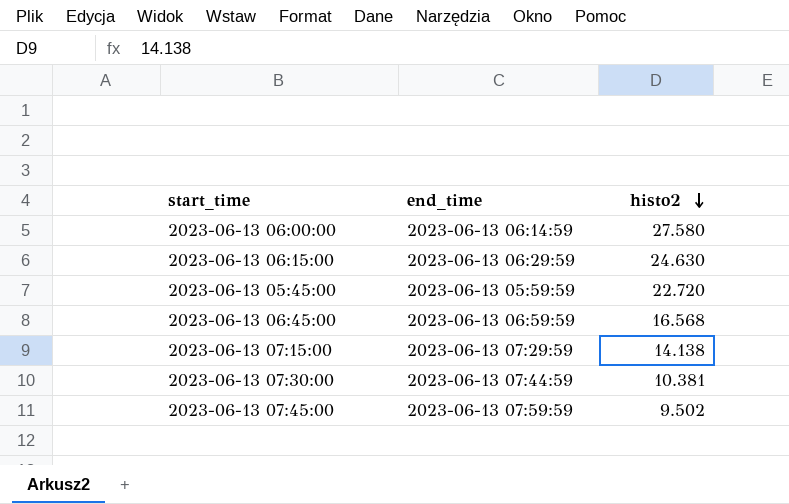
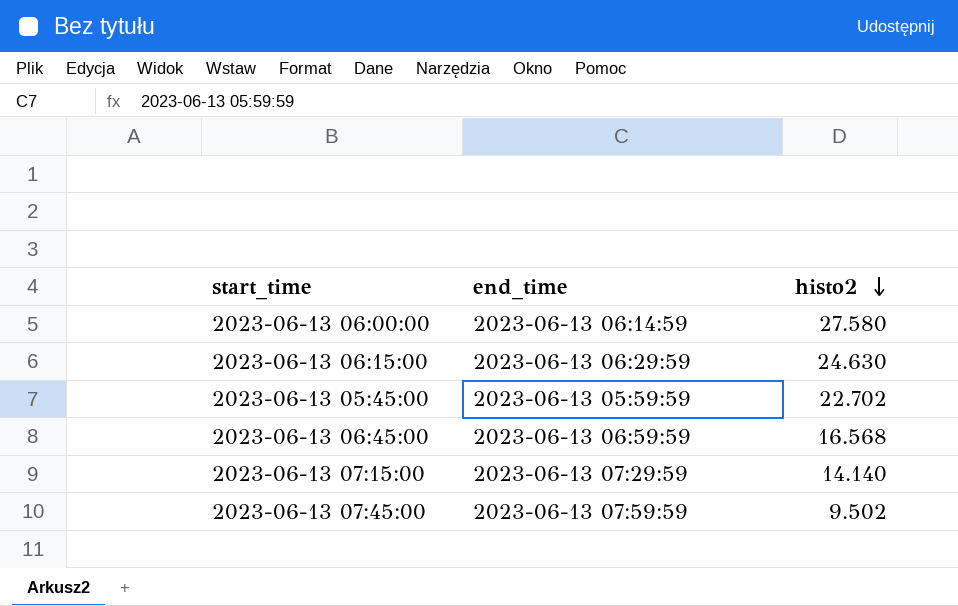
row 2023-06-13 07:30:00: 2023-06-13 07:44:59 | 10.381 -> none
2023-06-13 05:45:00 | histo2: 22.720 -> 22.702
2023-06-13 07:15:00 | histo2: 14.138 -> 14.140

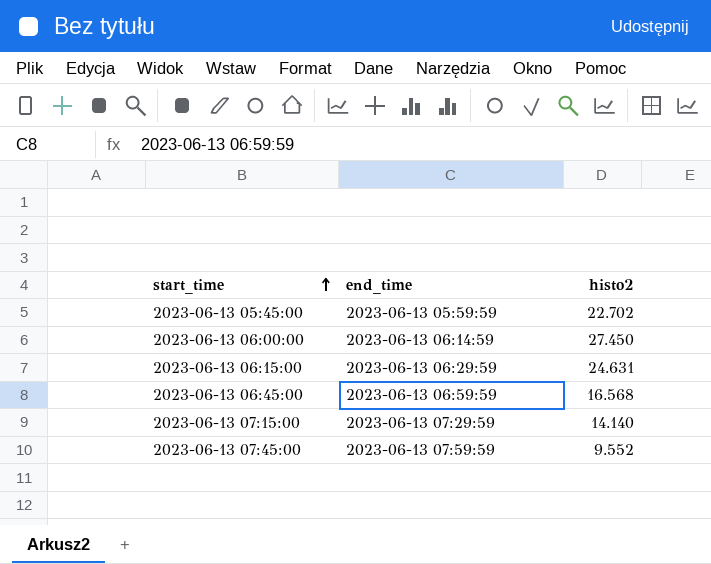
row order: histo2 descending -> start_time ascending
2023-06-13 06:00:00 | histo2: 27.580 -> 27.450
2023-06-13 06:15:00 | histo2: 24.630 -> 24.631
2023-06-13 07:45:00 | histo2: 9.502 -> 9.552

